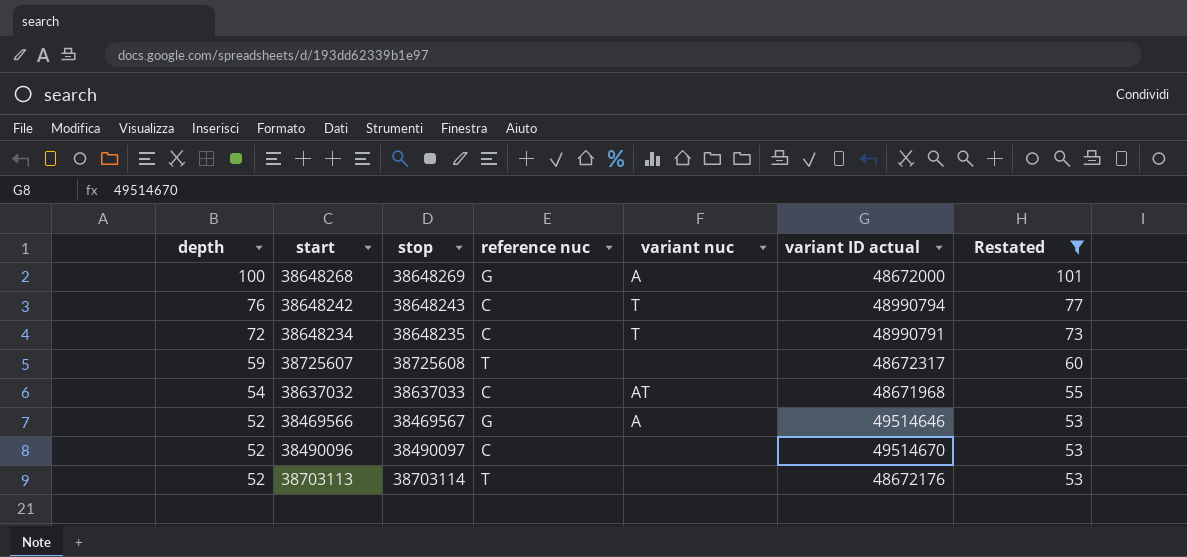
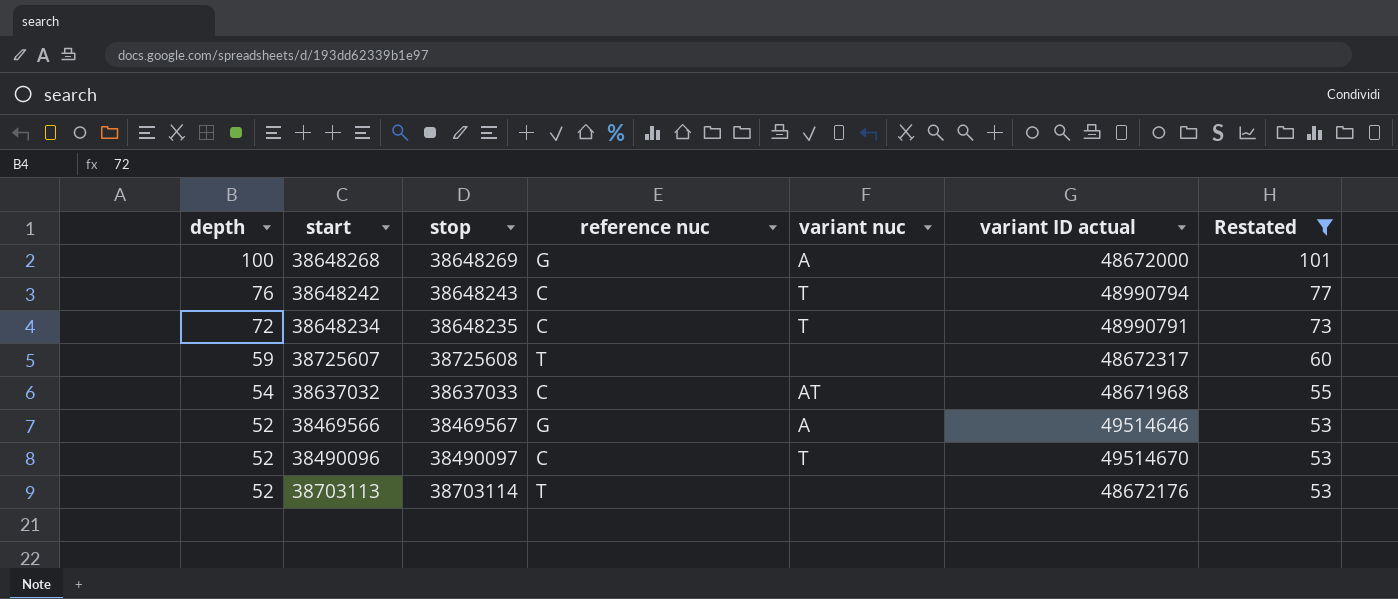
38490096 | variant nuc: none -> T

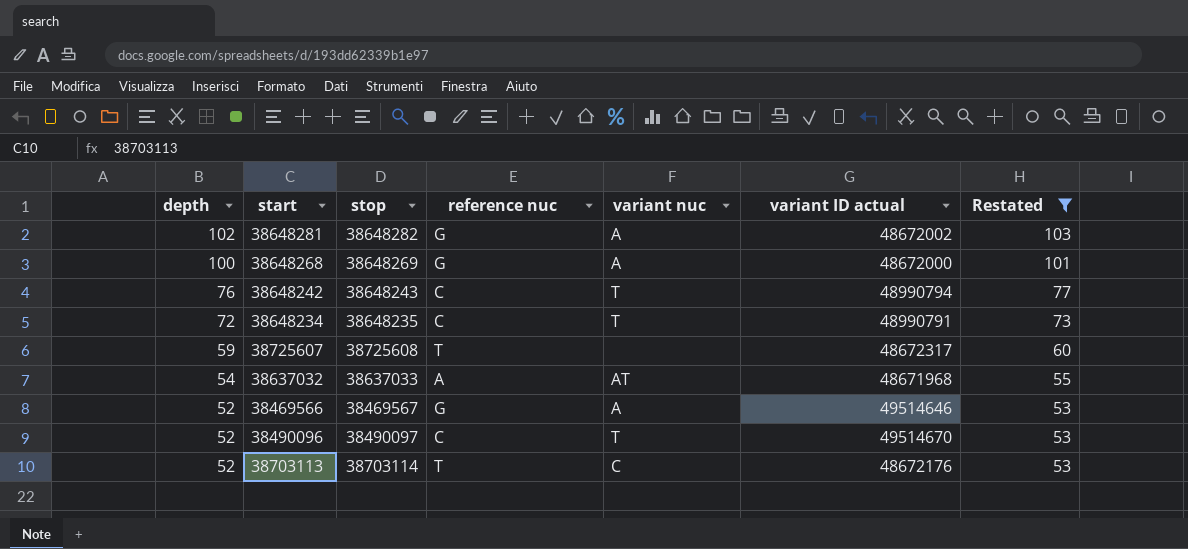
row 38648281: none -> 102 | 38648282 | G | A | 48672002 | 103
38637032 | reference nuc: C -> A
38703113 | variant nuc: none -> C

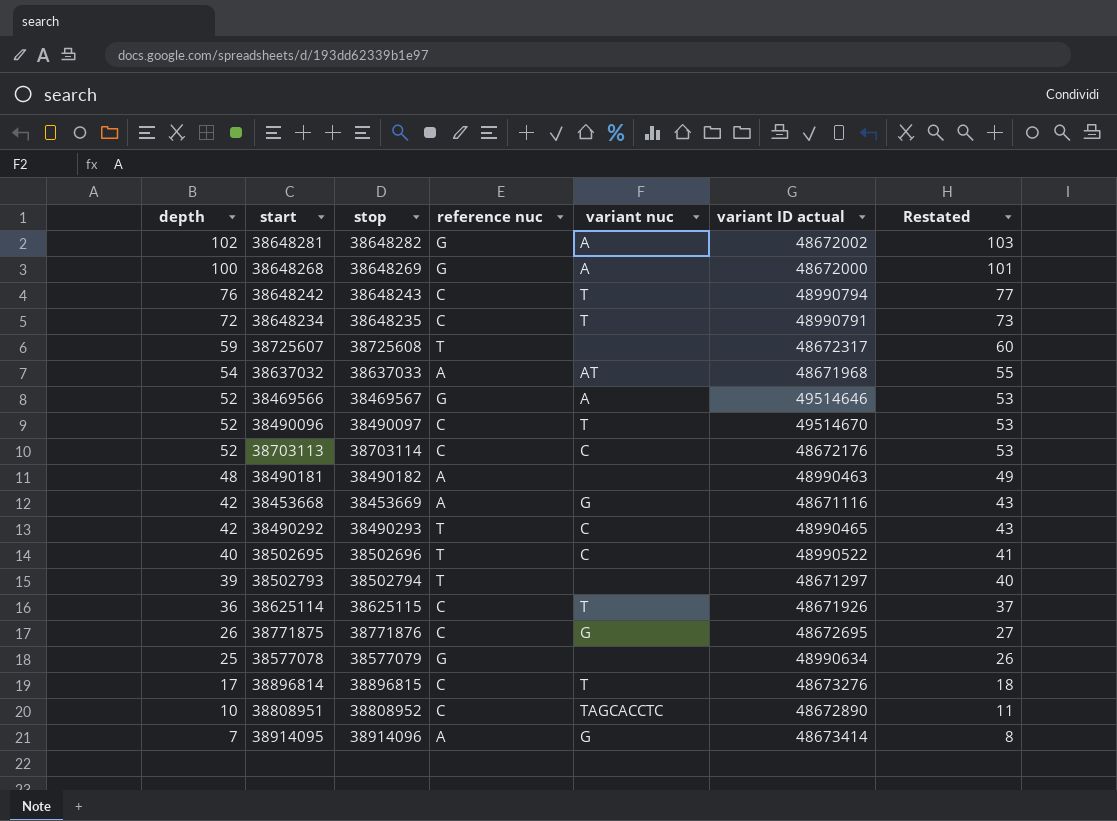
filter: Restated >= 53 -> none
38703113 | reference nuc: T -> C

